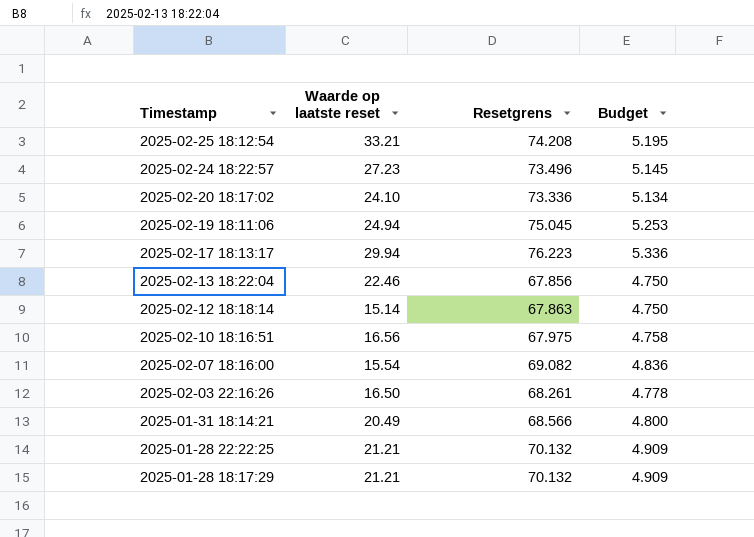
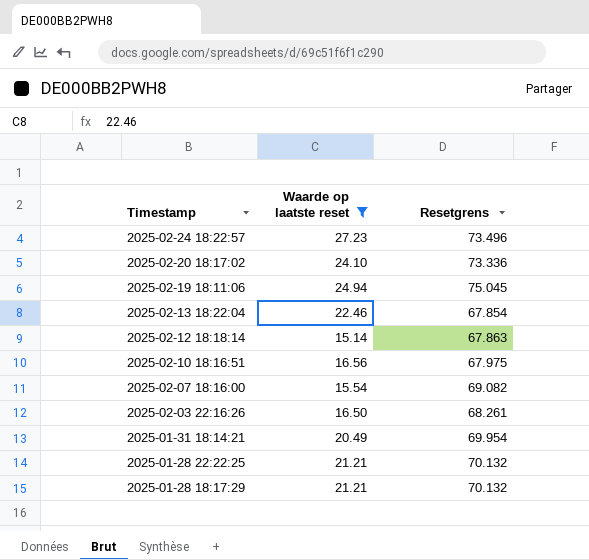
filter: none -> Waarde op laatste reset <= 27.23
column Budget | formula: [Resetgrens] * 0.07 -> none
2025-02-13 18:22:04 | Resetgrens: 67.856 -> 67.854
2025-01-31 18:14:21 | Resetgrens: 68.566 -> 69.954

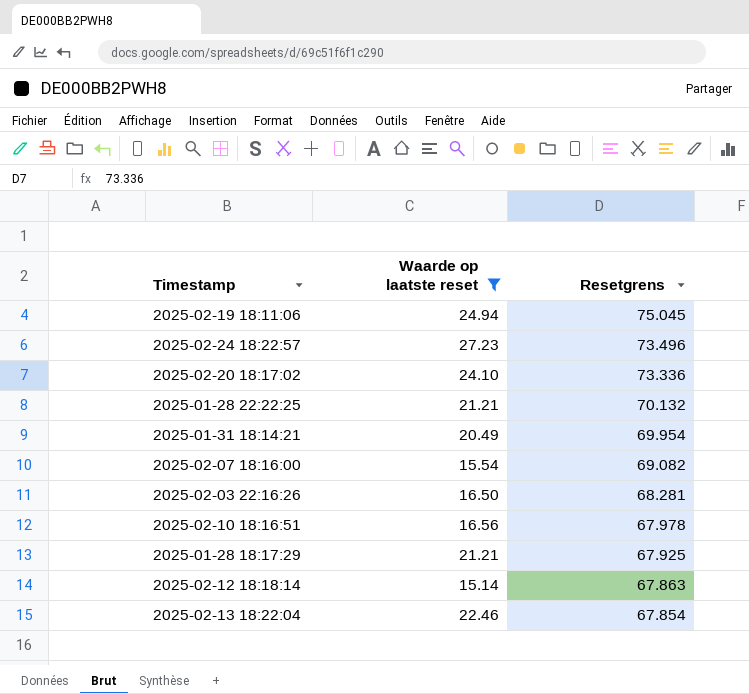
row order: Timestamp descending -> Resetgrens descending
2025-02-03 22:16:26 | Resetgrens: 68.261 -> 68.281
2025-02-10 18:16:51 | Resetgrens: 67.975 -> 67.978
2025-01-28 18:17:29 | Resetgrens: 70.132 -> 67.925

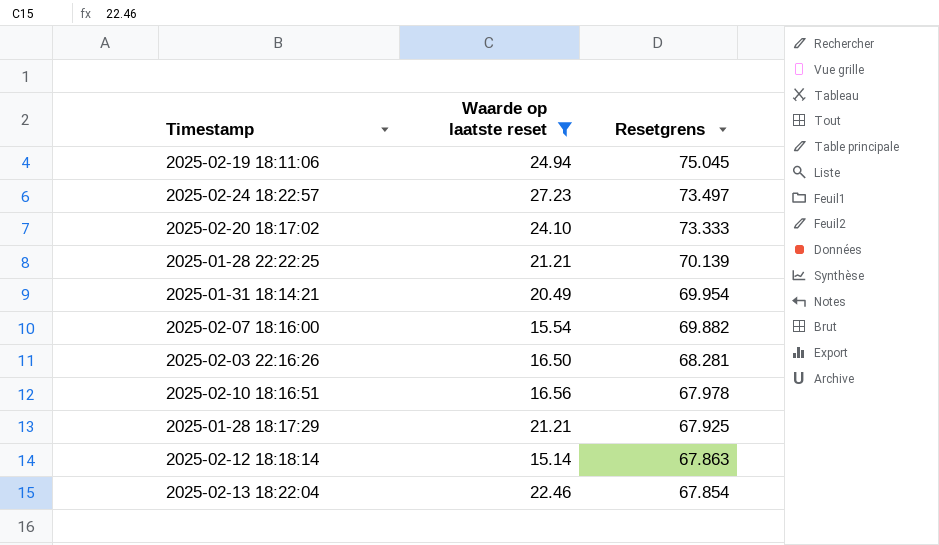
2025-02-24 18:22:57 | Resetgrens: 73.496 -> 73.497
2025-02-20 18:17:02 | Resetgrens: 73.336 -> 73.333
2025-01-28 22:22:25 | Resetgrens: 70.132 -> 70.139
2025-02-07 18:16:00 | Resetgrens: 69.082 -> 69.882

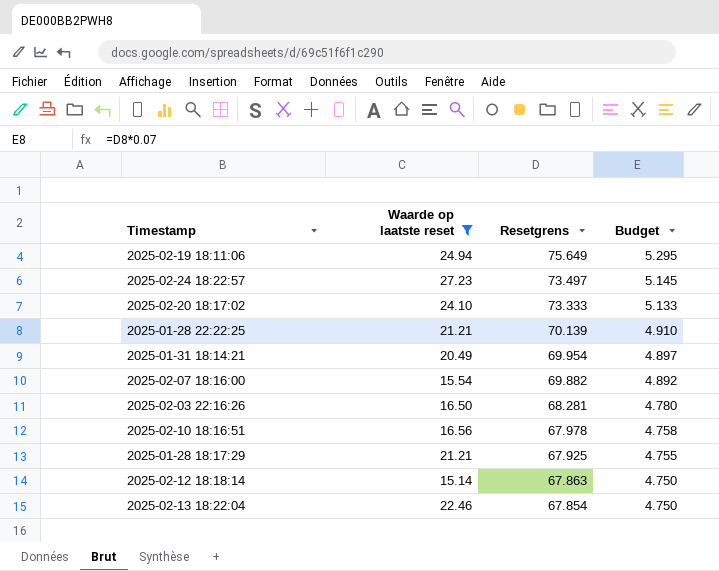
column Budget | formula: none -> [Resetgrens] * 0.07
2025-02-19 18:11:06 | Resetgrens: 75.045 -> 75.649

